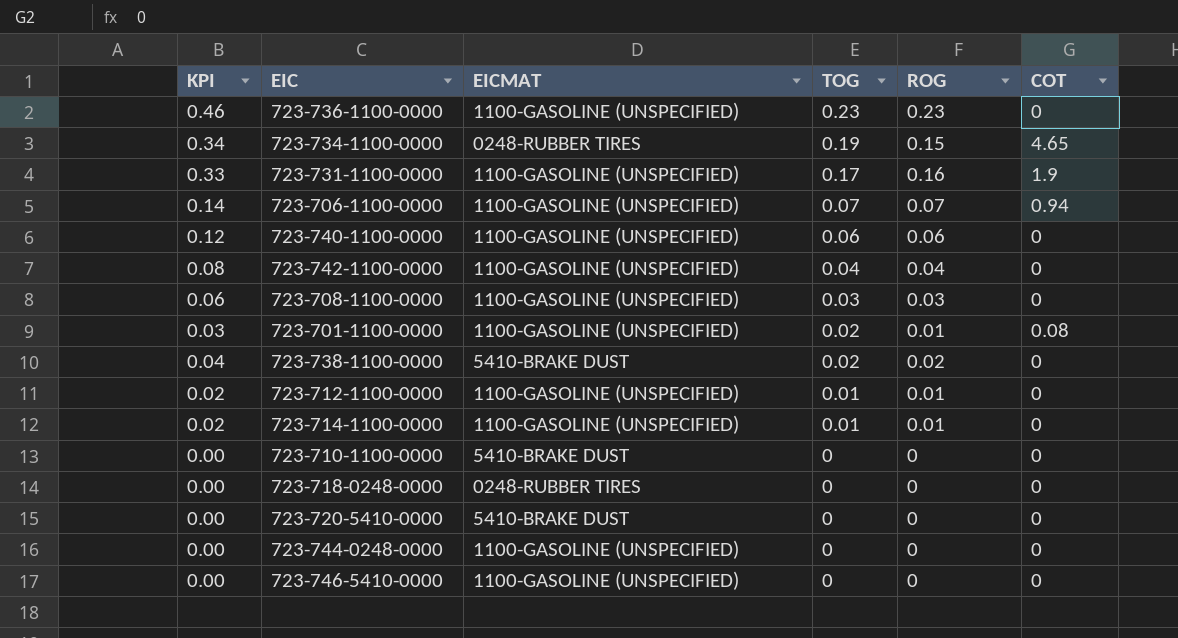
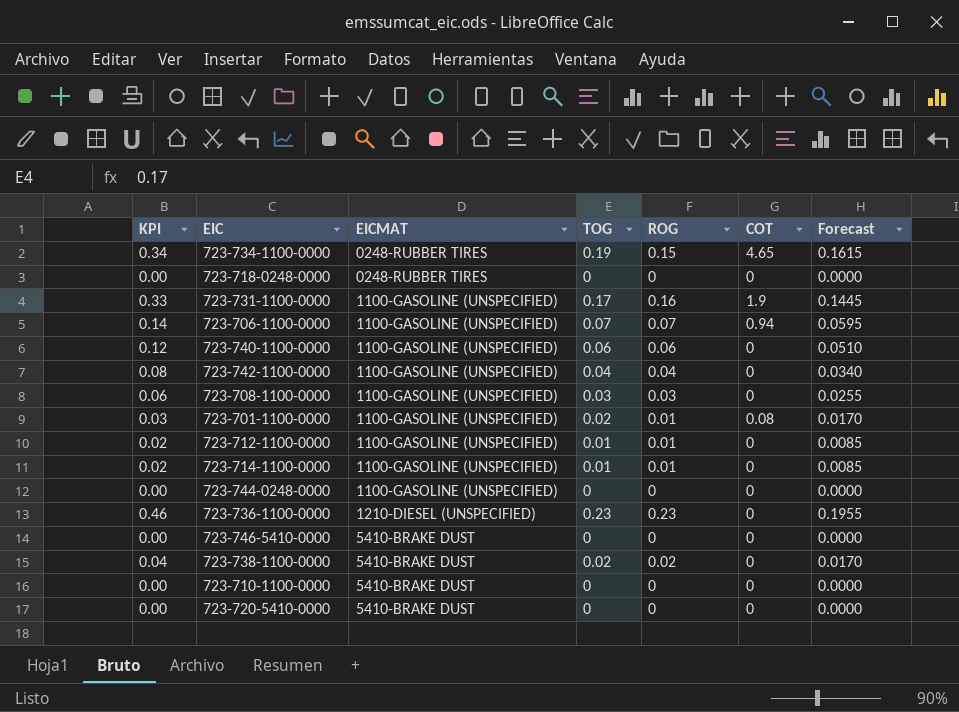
row order: TOG descending -> EICMAT ascending
column Forecast | formula: none -> [TOG] * 0.85
723-736-1100-0000 | EICMAT: 1100-GASOLINE (UNSPECIFIED) -> 1210-DIESEL (UNSPECIFIED)
723-746-5410-0000 | EICMAT: 1100-GASOLINE (UNSPECIFIED) -> 5410-BRAKE DUST

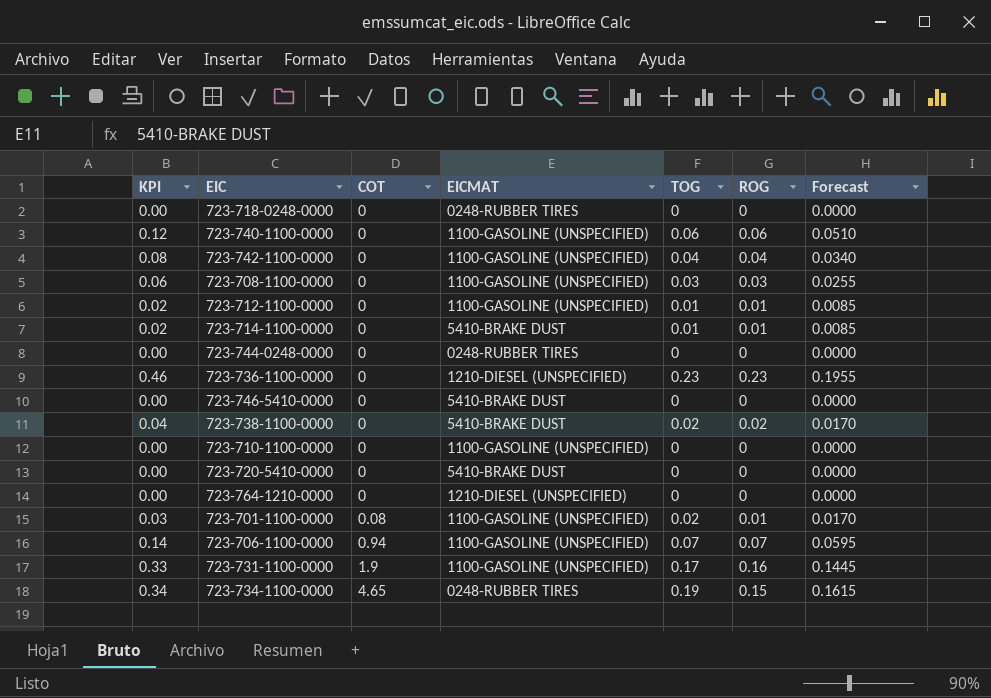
row order: EICMAT ascending -> COT ascending
column COT | position: 6 -> 3
723-714-1100-0000 | EICMAT: 1100-GASOLINE (UNSPECIFIED) -> 5410-BRAKE DUST
723-744-0248-0000 | EICMAT: 1100-GASOLINE (UNSPECIFIED) -> 0248-RUBBER TIRES
723-710-1100-0000 | EICMAT: 5410-BRAKE DUST -> 1100-GASOLINE (UNSPECIFIED)
row 723-764-1210-0000: none -> 0.00 | 0 | 1210-DIESEL (UNSPECIFIED) | 0 | 0 | 0.0000

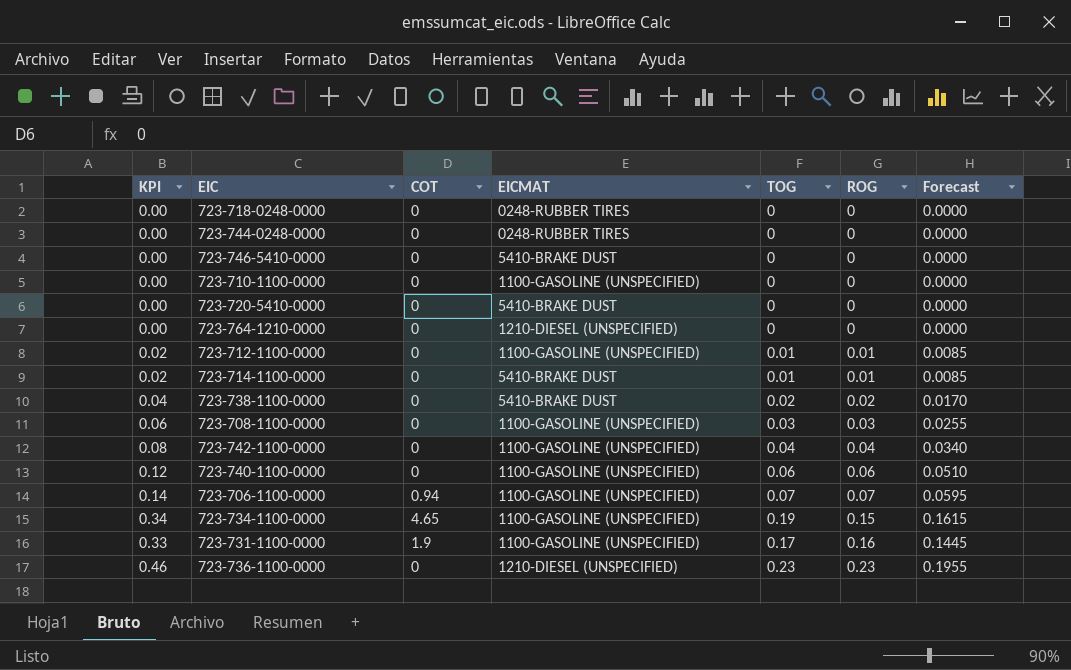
row order: COT ascending -> ROG ascending
row 723-701-1100-0000: 0.03 | 0.08 | 1100-GASOLINE (UNSPECIFIED) | 0.02 | 0.01 | 0.0170 -> none
723-734-1100-0000 | EICMAT: 0248-RUBBER TIRES -> 1100-GASOLINE (UNSPECIFIED)

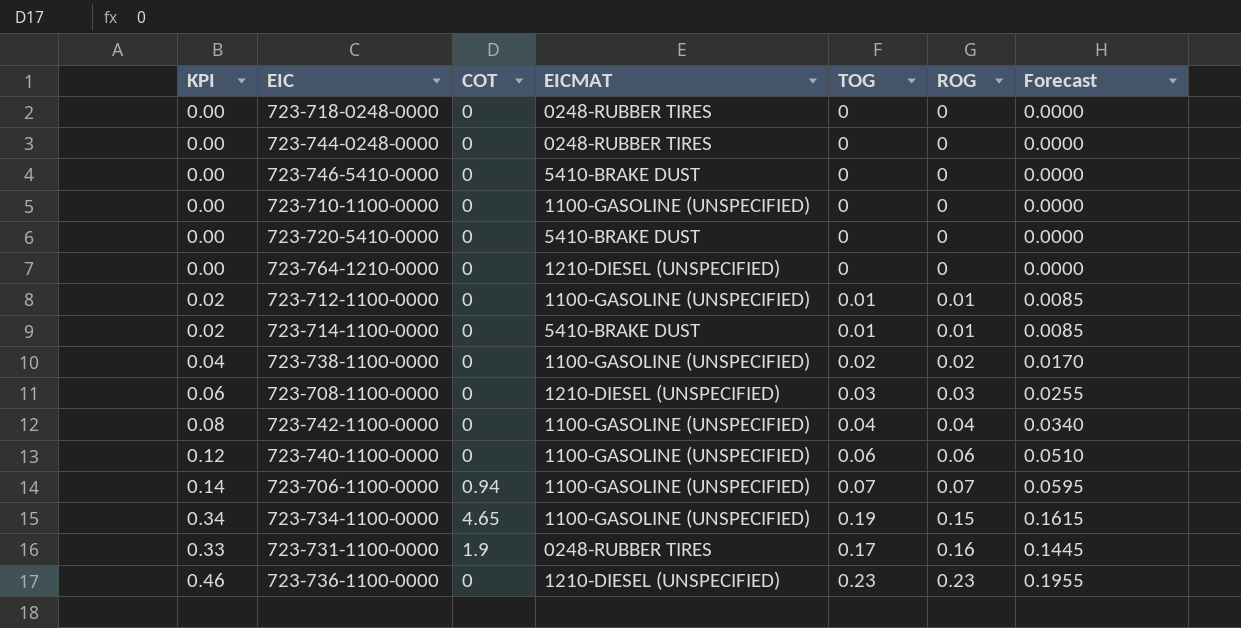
723-738-1100-0000 | EICMAT: 5410-BRAKE DUST -> 1100-GASOLINE (UNSPECIFIED)
723-708-1100-0000 | EICMAT: 1100-GASOLINE (UNSPECIFIED) -> 1210-DIESEL (UNSPECIFIED)
723-731-1100-0000 | EICMAT: 1100-GASOLINE (UNSPECIFIED) -> 0248-RUBBER TIRES

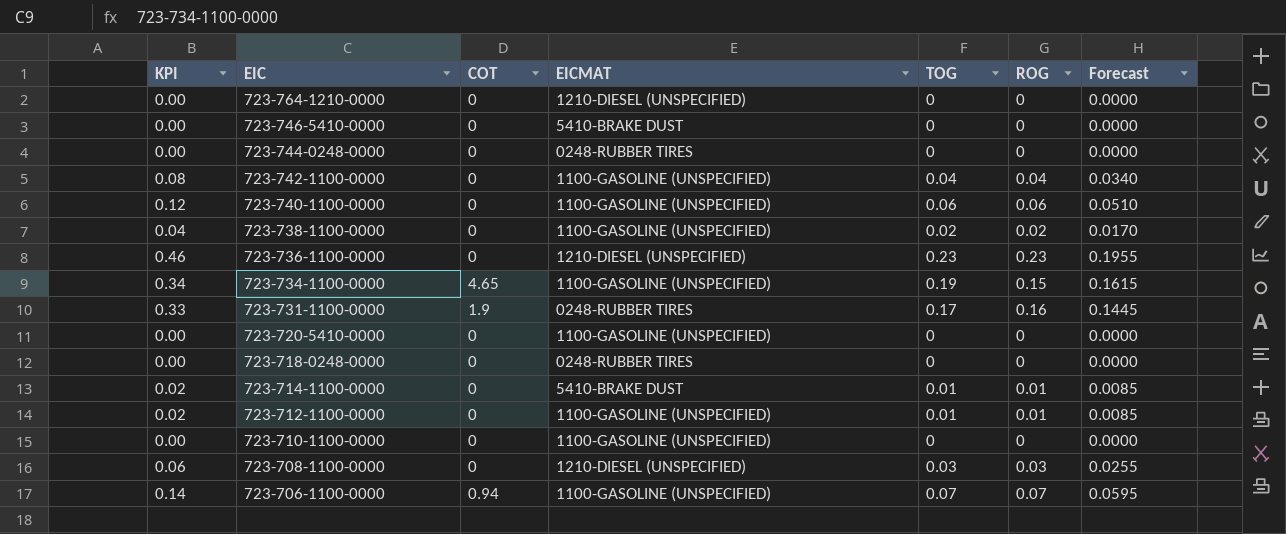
row order: ROG ascending -> EIC descending
723-720-5410-0000 | EICMAT: 5410-BRAKE DUST -> 1100-GASOLINE (UNSPECIFIED)

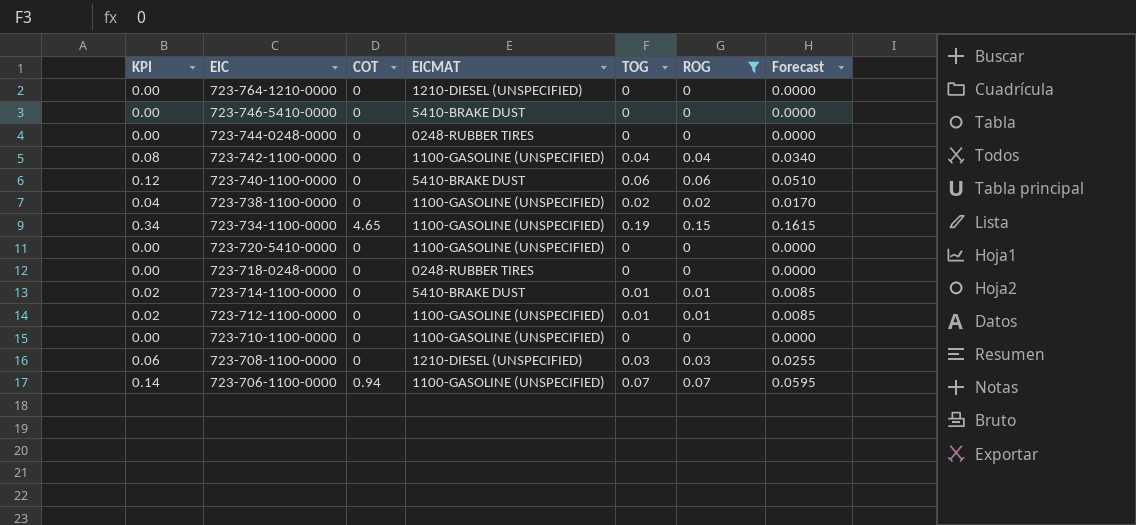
filter: none -> ROG <= 0.15
723-740-1100-0000 | EICMAT: 1100-GASOLINE (UNSPECIFIED) -> 5410-BRAKE DUST

